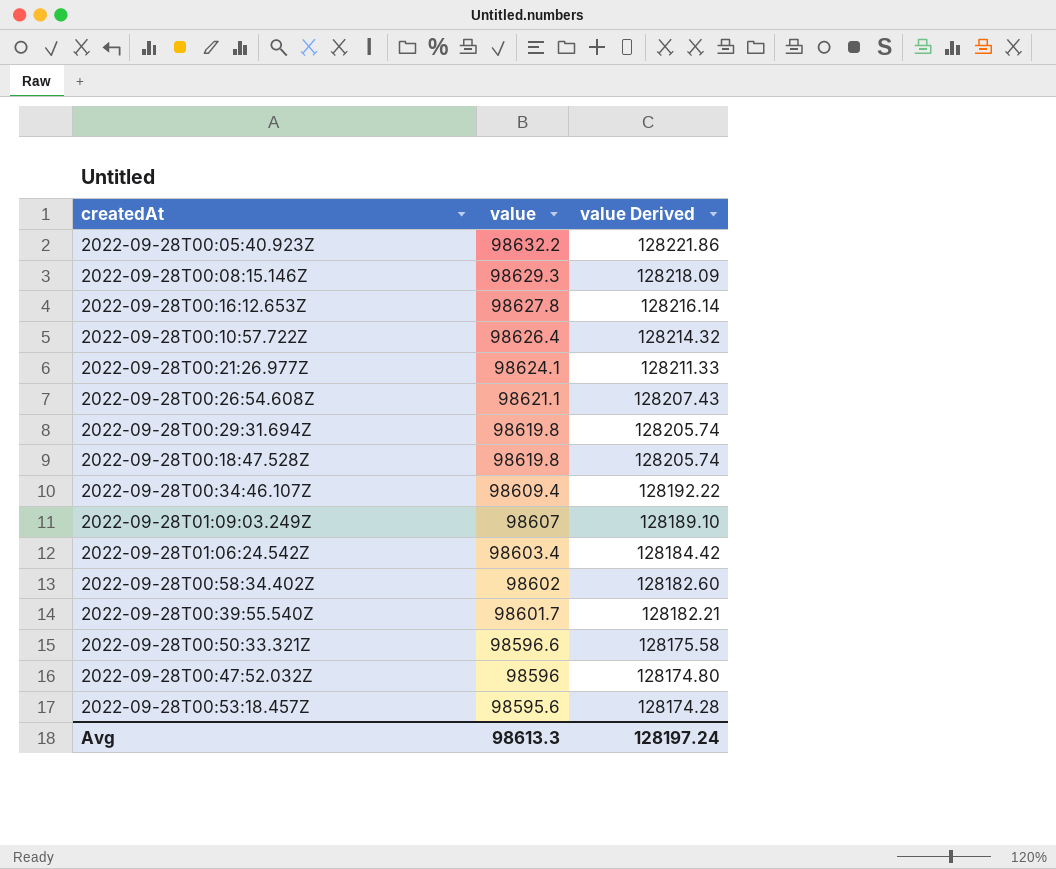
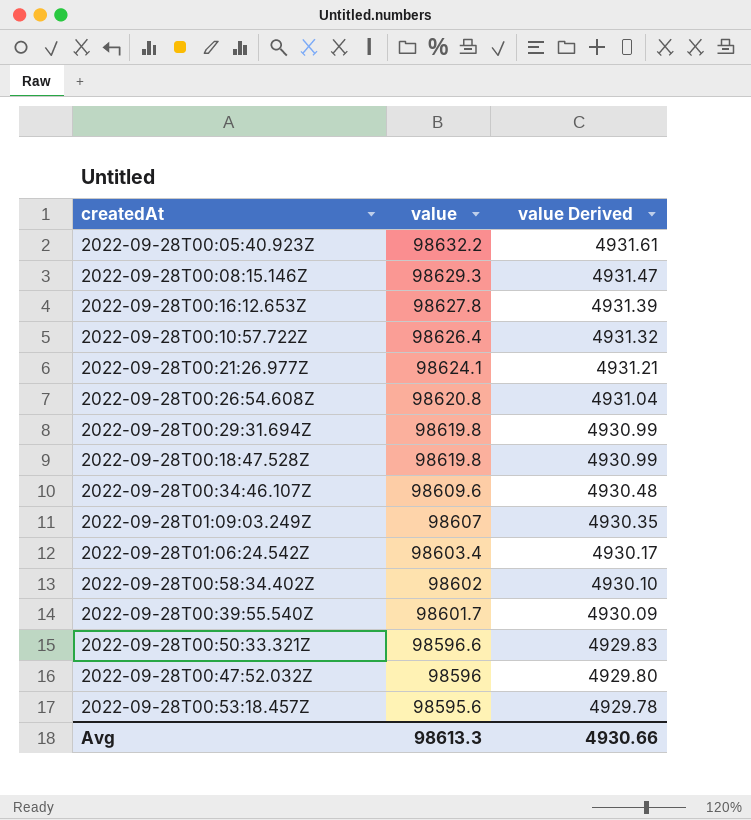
column value Derived | formula: [value] * 1.3 -> [value] * 0.05
2022-09-28T00:26:54.608Z | value: 98621.1 -> 98620.8
2022-09-28T00:34:46.107Z | value: 98609.4 -> 98609.6
Avg | value Derived: 128197.24 -> 4930.66

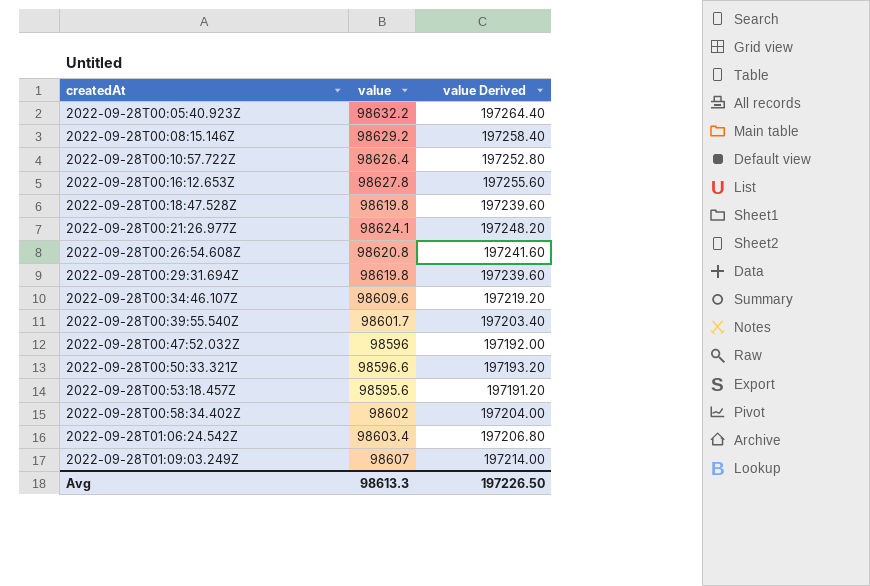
row order: value descending -> createdAt ascending
column value Derived | formula: [value] * 0.05 -> [value] * 2
2022-09-28T00:08:15.146Z | value: 98629.3 -> 98629.2
Avg | value Derived: 4930.66 -> 197226.50

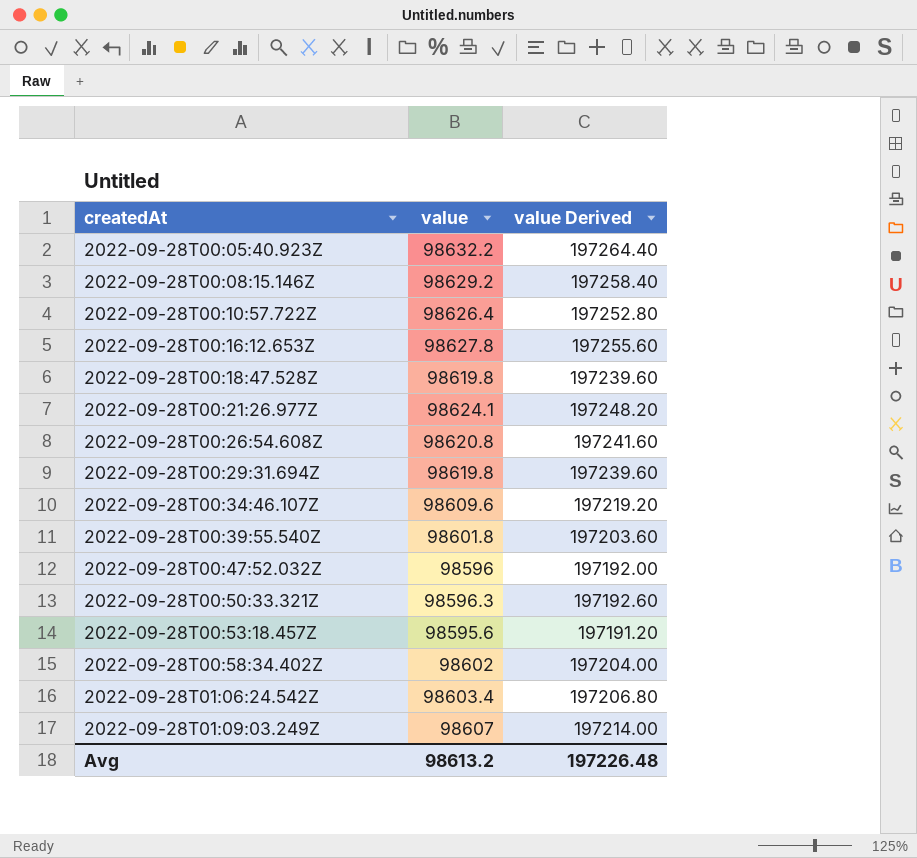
2022-09-28T00:39:55.540Z | value: 98601.7 -> 98601.8
2022-09-28T00:39:55.540Z | value Derived: 197203.40 -> 197203.60
2022-09-28T00:50:33.321Z | value: 98596.6 -> 98596.3
2022-09-28T00:50:33.321Z | value Derived: 197193.20 -> 197192.60
Avg | value: 98613.3 -> 98613.2
Avg | value Derived: 197226.50 -> 197226.48

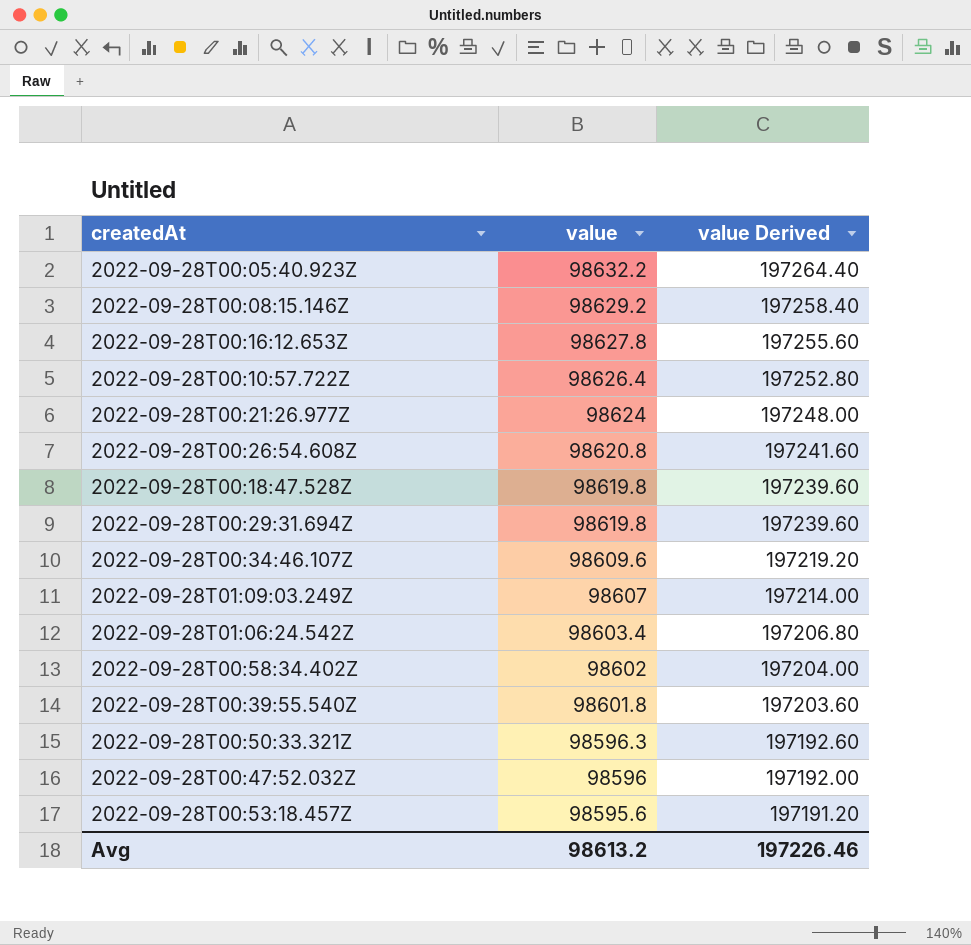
row order: createdAt ascending -> value descending
2022-09-28T00:21:26.977Z | value: 98624.1 -> 98624
2022-09-28T00:21:26.977Z | value Derived: 197248.20 -> 197248.00
Avg | value Derived: 197226.48 -> 197226.46

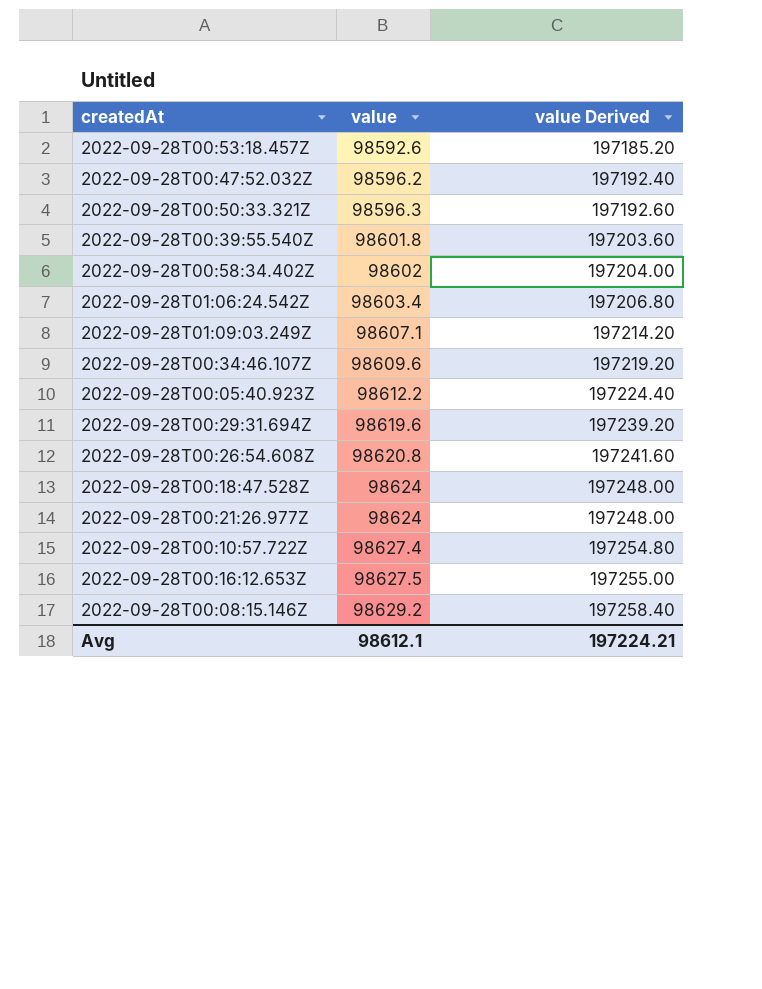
row order: value descending -> value ascending
2022-09-28T00:53:18.457Z | value: 98595.6 -> 98592.6
2022-09-28T00:53:18.457Z | value Derived: 197191.20 -> 197185.20
2022-09-28T00:47:52.032Z | value: 98596 -> 98596.2
2022-09-28T00:47:52.032Z | value Derived: 197192.00 -> 197192.40
2022-09-28T01:09:03.249Z | value: 98607 -> 98607.1
2022-09-28T01:09:03.249Z | value Derived: 197214.00 -> 197214.20
2022-09-28T00:05:40.923Z | value: 98632.2 -> 98612.2
2022-09-28T00:05:40.923Z | value Derived: 197264.40 -> 197224.40
2022-09-28T00:29:31.694Z | value: 98619.8 -> 98619.6
2022-09-28T00:29:31.694Z | value Derived: 197239.60 -> 197239.20
2022-09-28T00:18:47.528Z | value: 98619.8 -> 98624
2022-09-28T00:18:47.528Z | value Derived: 197239.60 -> 197248.00
2022-09-28T00:10:57.722Z | value: 98626.4 -> 98627.4
2022-09-28T00:10:57.722Z | value Derived: 197252.80 -> 197254.80
2022-09-28T00:16:12.653Z | value: 98627.8 -> 98627.5
2022-09-28T00:16:12.653Z | value Derived: 197255.60 -> 197255.00
Avg | value: 98613.2 -> 98612.1
Avg | value Derived: 197226.46 -> 197224.21

